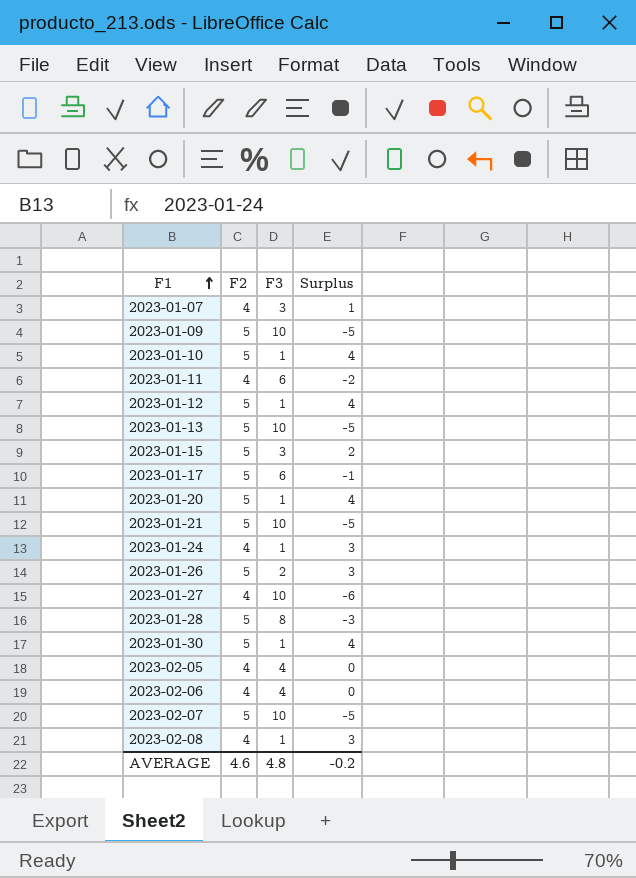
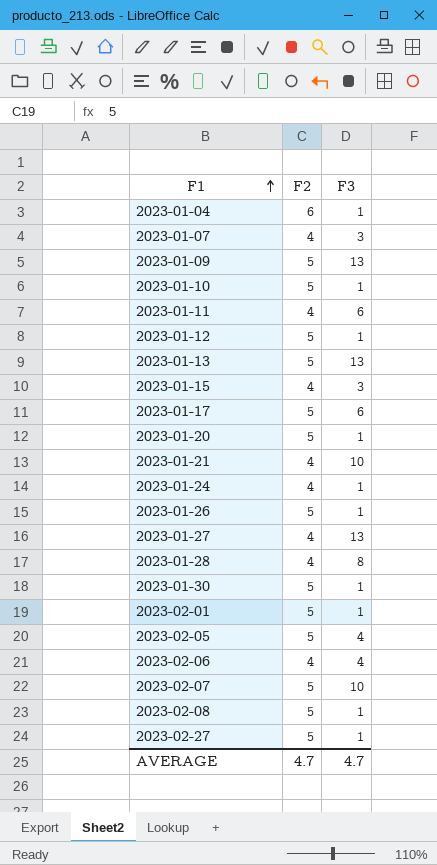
column Surplus | formula: [F2] - [F3] -> none
row 2023-01-04: none -> 6 | 1
2023-01-09 | F3: 10 -> 13
2023-01-13 | F3: 10 -> 13
2023-01-15 | F2: 5 -> 4
2023-01-21 | F2: 5 -> 4
2023-01-26 | F3: 2 -> 1
2023-01-27 | F3: 10 -> 13
2023-01-28 | F2: 5 -> 4
row 2023-02-01: none -> 5 | 1
2023-02-05 | F2: 4 -> 5
2023-02-08 | F2: 4 -> 5
row 2023-02-27: none -> 5 | 1
AVERAGE | F2: 4.6 -> 4.7
AVERAGE | F3: 4.8 -> 4.7

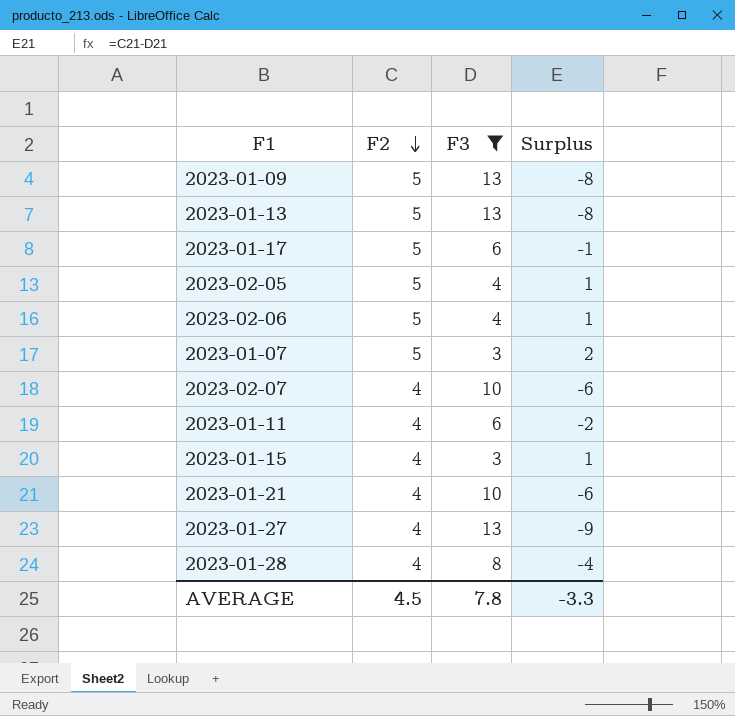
filter: none -> F3 != 1
row order: F1 ascending -> F2 descending
column Surplus | formula: none -> [F2] - [F3]
2023-02-06 | F2: 4 -> 5
2023-01-07 | F2: 4 -> 5
2023-02-07 | F2: 5 -> 4
AVERAGE | F2: 4.7 -> 4.5
AVERAGE | F3: 4.7 -> 7.8

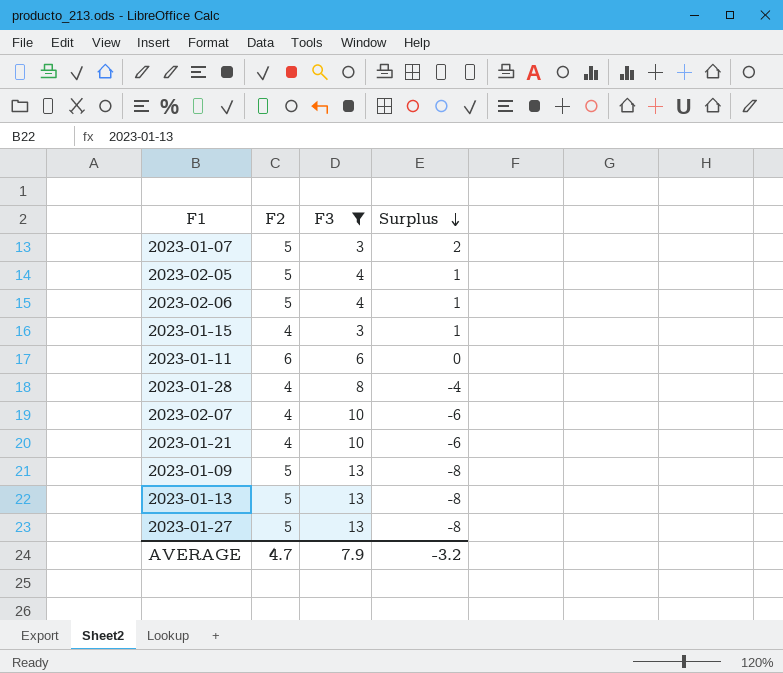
row order: F2 descending -> Surplus descending
row 2023-01-17: 5 | 6 | -1 -> none
2023-01-11 | F2: 4 -> 6
2023-01-11 | Surplus: -2 -> 0
2023-01-27 | F2: 4 -> 5
2023-01-27 | Surplus: -9 -> -8
AVERAGE | F2: 4.5 -> 4.7
AVERAGE | F3: 7.8 -> 7.9
AVERAGE | Surplus: -3.3 -> -3.2

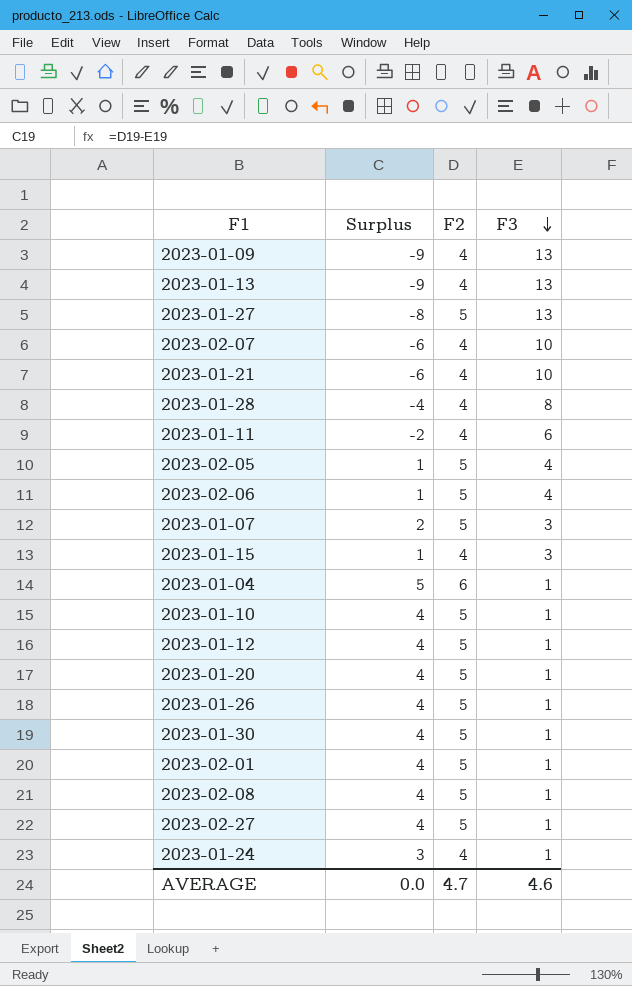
filter: F3 != 1 -> none
row order: Surplus descending -> F3 descending
column Surplus | position: 4 -> 2
2023-01-09 | Surplus: -8 -> -9
2023-01-09 | F2: 5 -> 4
2023-01-13 | Surplus: -8 -> -9
2023-01-13 | F2: 5 -> 4
2023-01-11 | Surplus: 0 -> -2
2023-01-11 | F2: 6 -> 4
AVERAGE | Surplus: -3.2 -> 0.0
AVERAGE | F3: 7.9 -> 4.6

